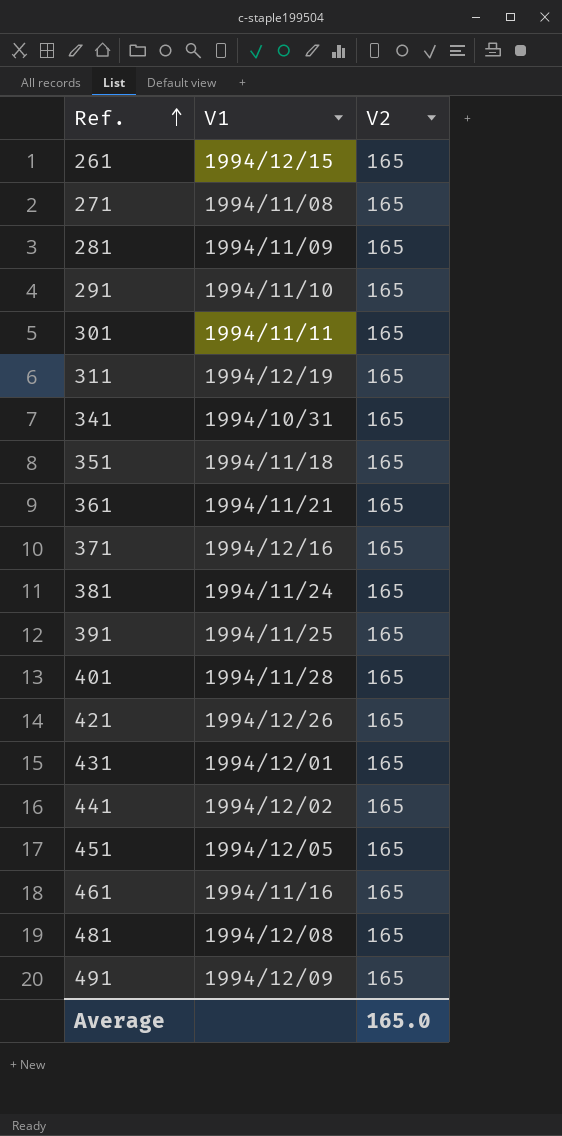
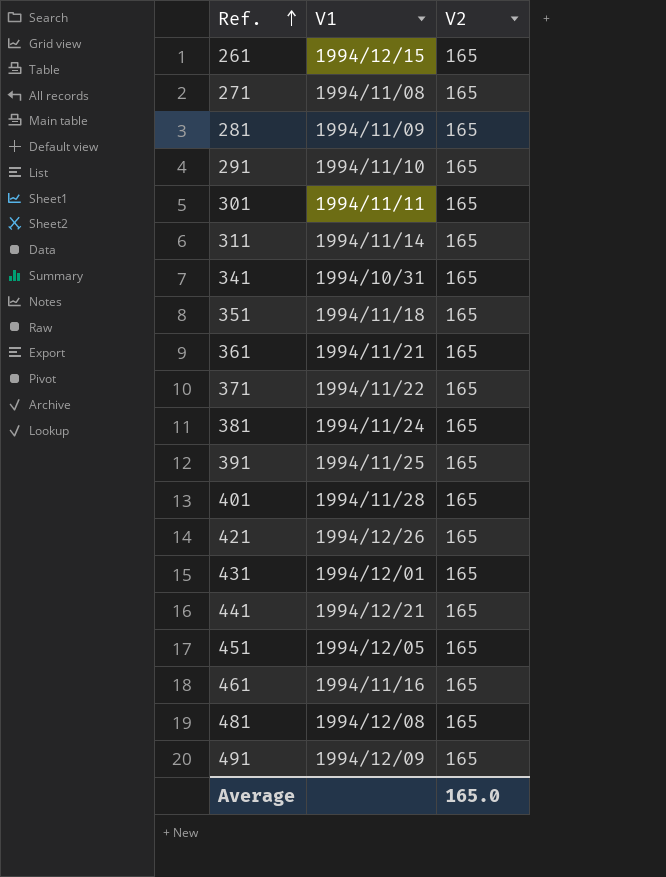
311 | V1: 1994/12/19 -> 1994/11/14
371 | V1: 1994/12/16 -> 1994/11/22
441 | V1: 1994/12/02 -> 1994/12/21

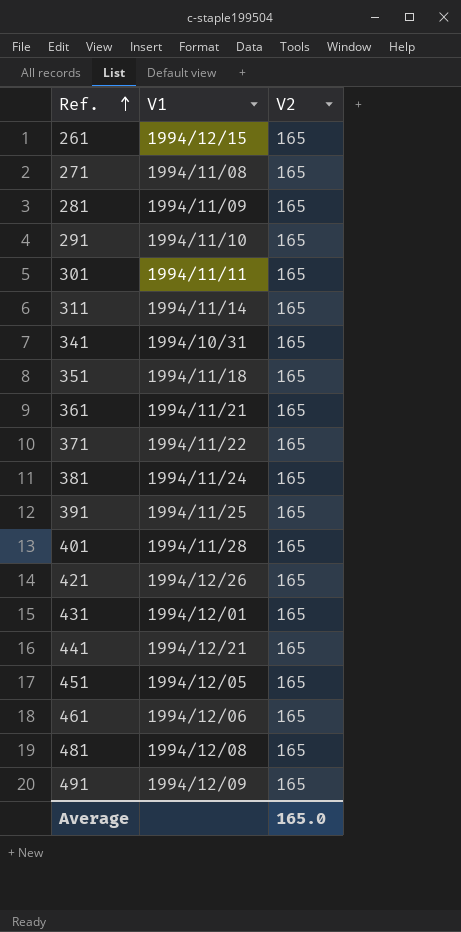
461 | V1: 1994/11/16 -> 1994/12/06

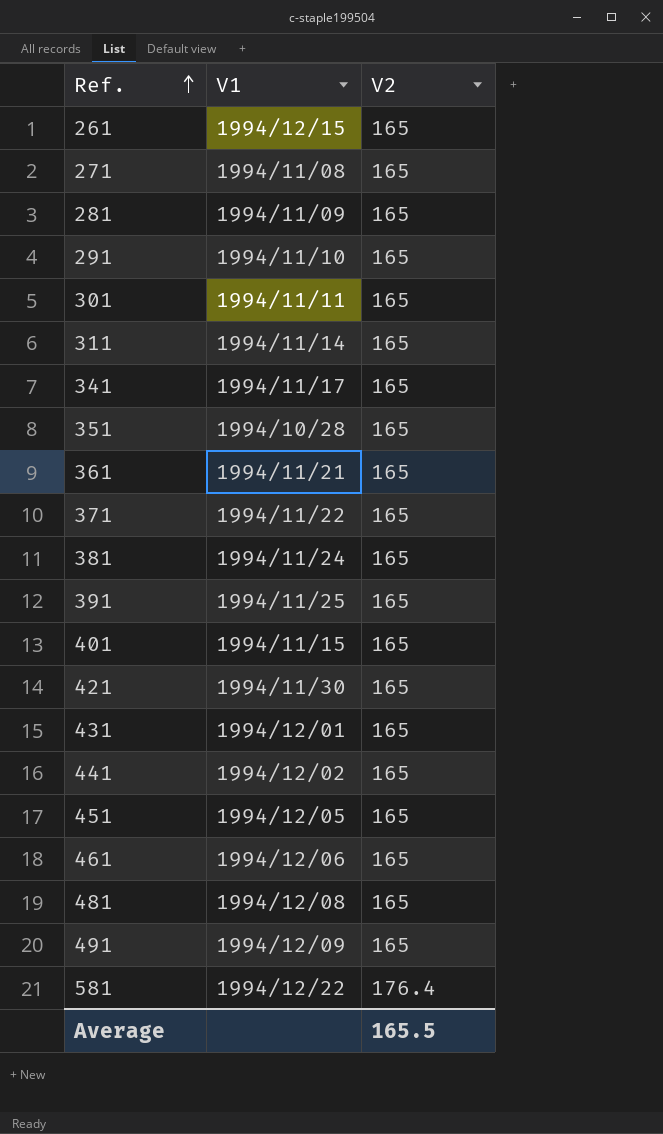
341 | V1: 1994/10/31 -> 1994/11/17
351 | V1: 1994/11/18 -> 1994/10/28
401 | V1: 1994/11/28 -> 1994/11/15
421 | V1: 1994/12/26 -> 1994/11/30
441 | V1: 1994/12/21 -> 1994/12/02
row 581: none -> 1994/12/22 | 176.4
Average | V2: 165.0 -> 165.5

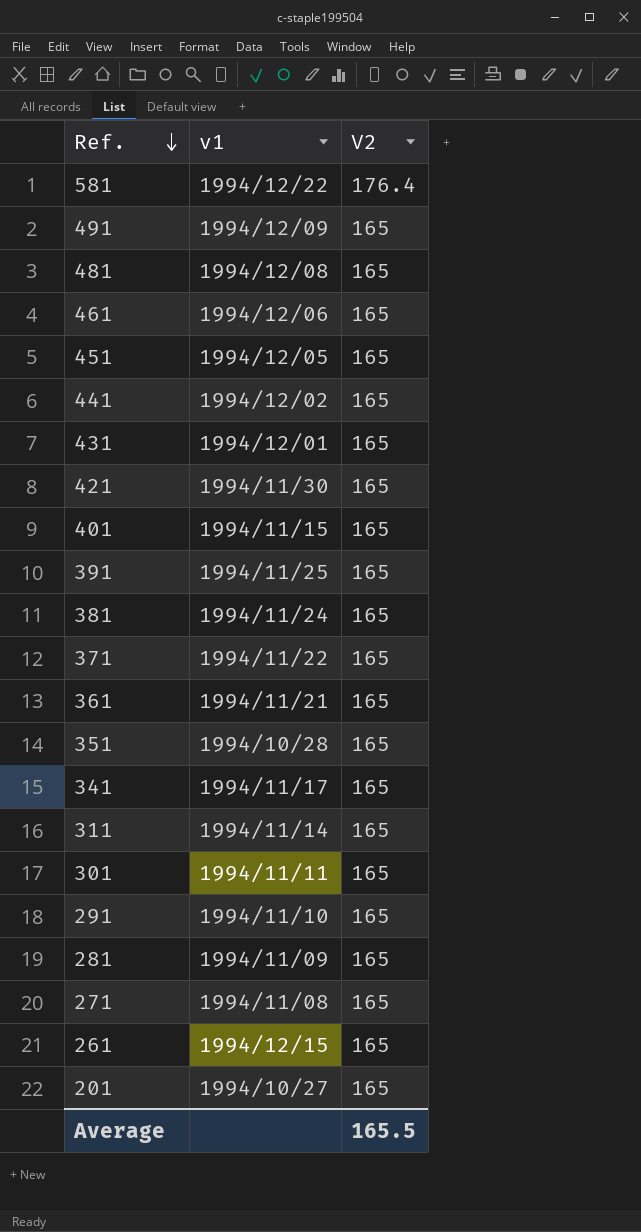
row order: Ref. ascending -> Ref. descending
column name: V1 -> v1
row 201: none -> 1994/10/27 | 165

